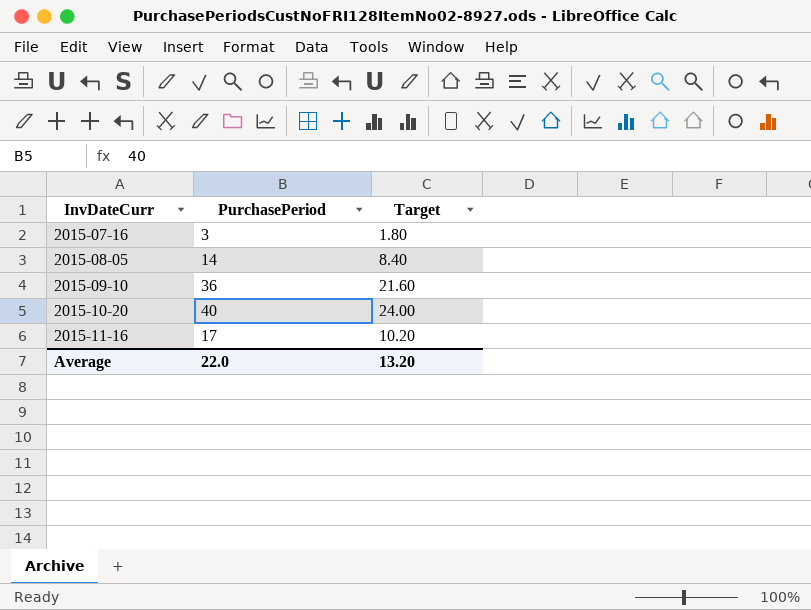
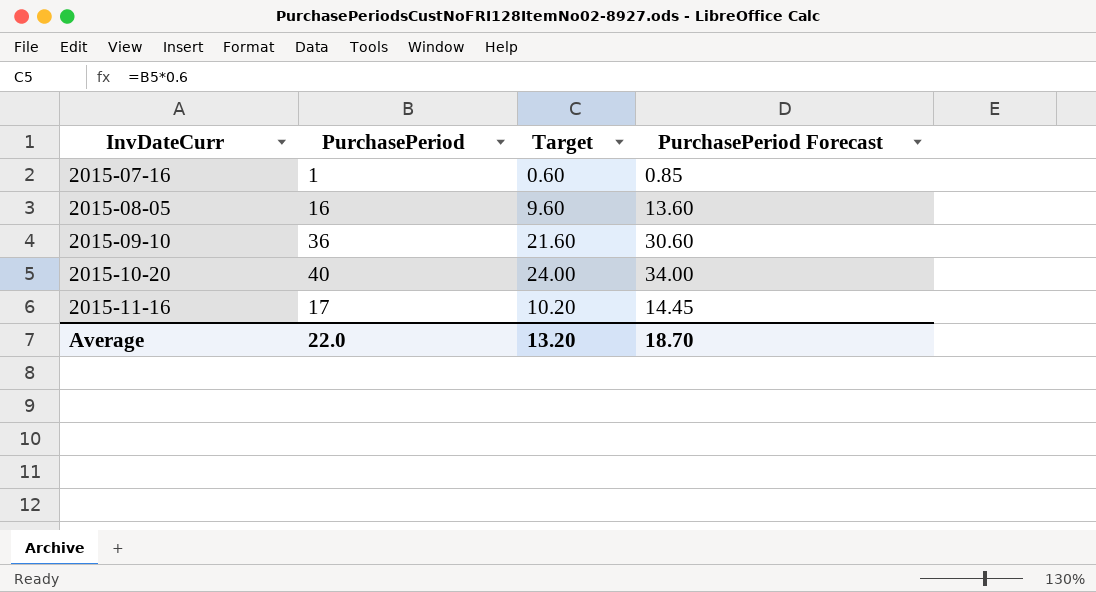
column PurchasePeriod Forecast | formula: none -> [PurchasePeriod] * 0.85
2015-07-16 | PurchasePeriod: 3 -> 1
2015-07-16 | Target: 1.80 -> 0.60
2015-08-05 | PurchasePeriod: 14 -> 16
2015-08-05 | Target: 8.40 -> 9.60

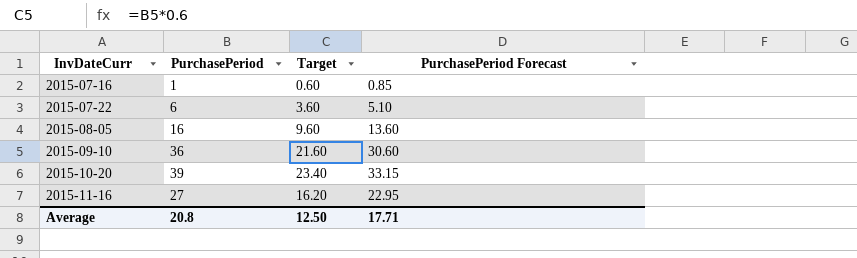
row 2015-07-22: none -> 6 | 3.60 | 5.10
2015-10-20 | PurchasePeriod: 40 -> 39
2015-10-20 | Target: 24.00 -> 23.40
2015-10-20 | PurchasePeriod Forecast: 34.00 -> 33.15
2015-11-16 | PurchasePeriod: 17 -> 27
2015-11-16 | Target: 10.20 -> 16.20
2015-11-16 | PurchasePeriod Forecast: 14.45 -> 22.95
Average | PurchasePeriod: 22.0 -> 20.8
Average | Target: 13.20 -> 12.50
Average | PurchasePeriod Forecast: 18.70 -> 17.71

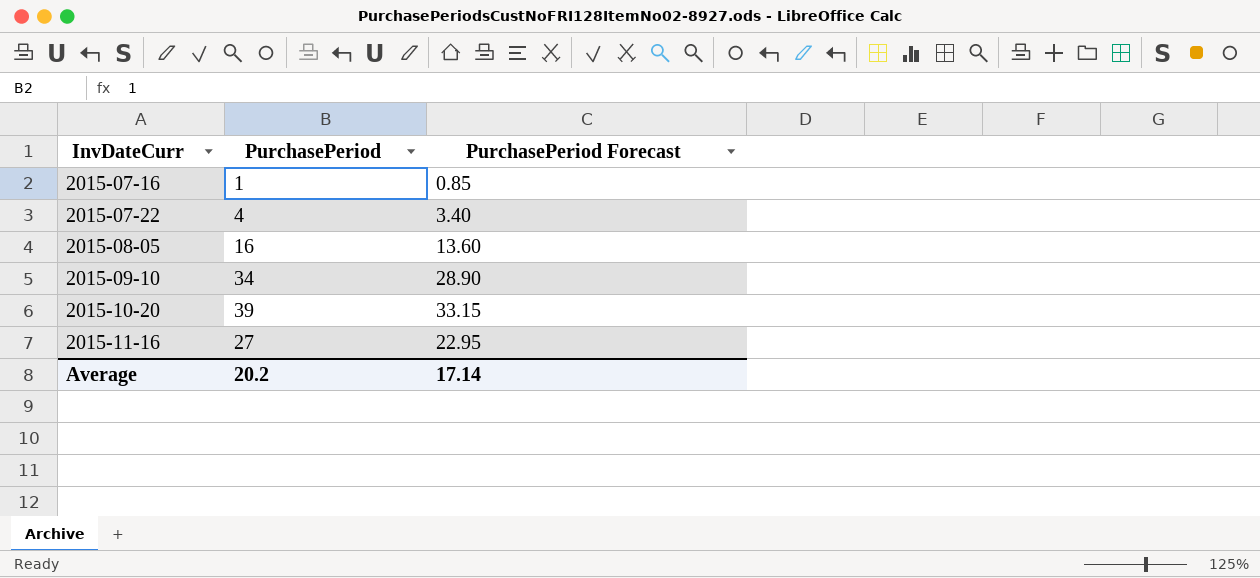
column Target | formula: [PurchasePeriod] * 0.6 -> none
2015-07-22 | PurchasePeriod: 6 -> 4
2015-07-22 | PurchasePeriod Forecast: 5.10 -> 3.40
2015-09-10 | PurchasePeriod: 36 -> 34
2015-09-10 | PurchasePeriod Forecast: 30.60 -> 28.90
Average | PurchasePeriod: 20.8 -> 20.2
Average | PurchasePeriod Forecast: 17.71 -> 17.14

